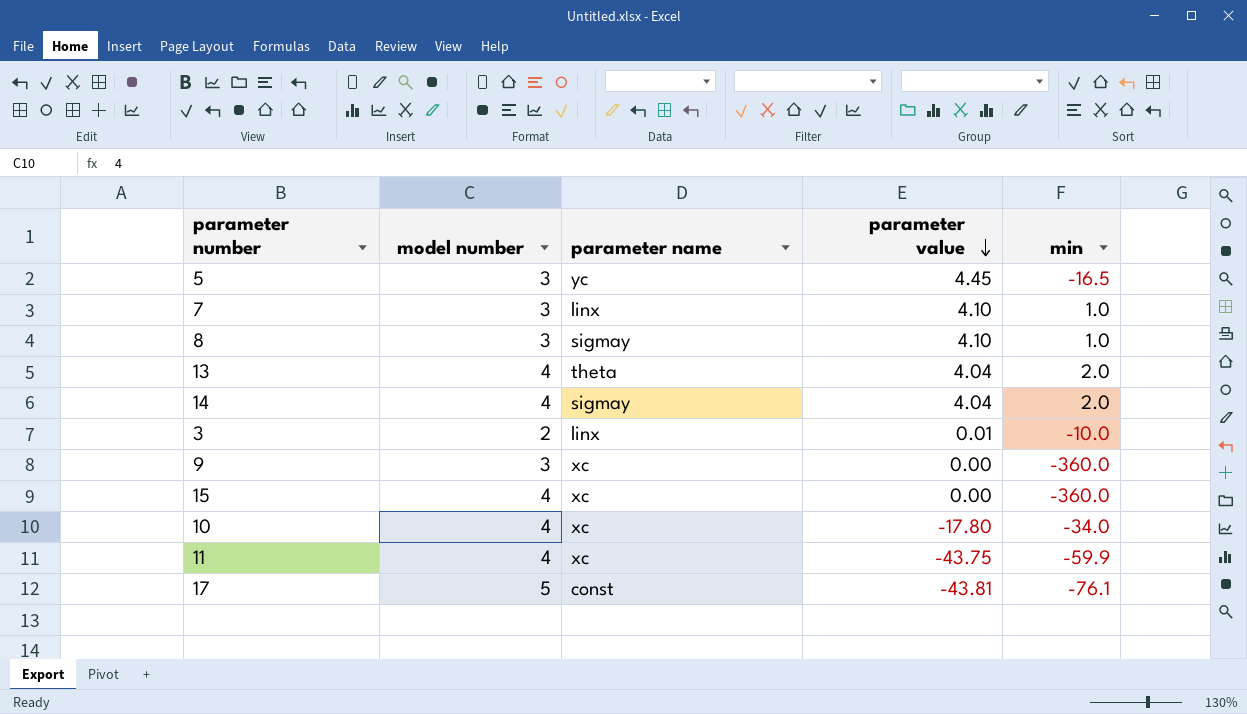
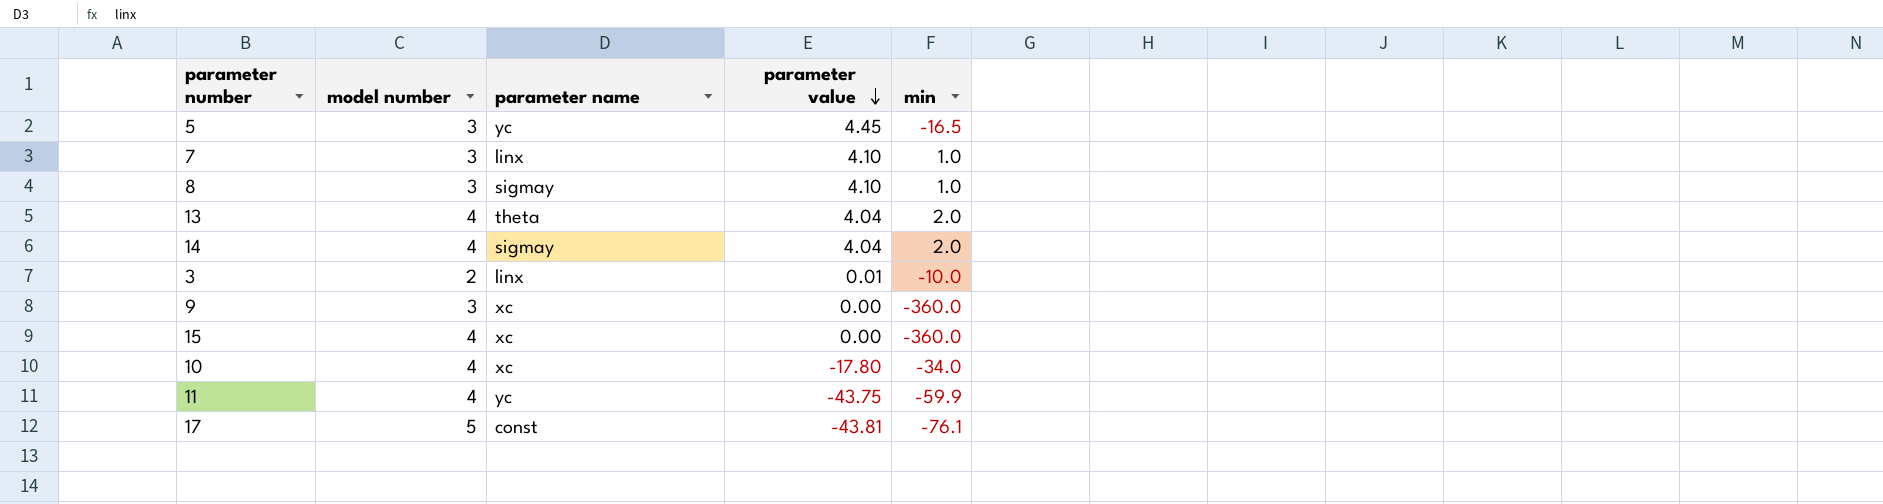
11 | parameter name: xc -> yc

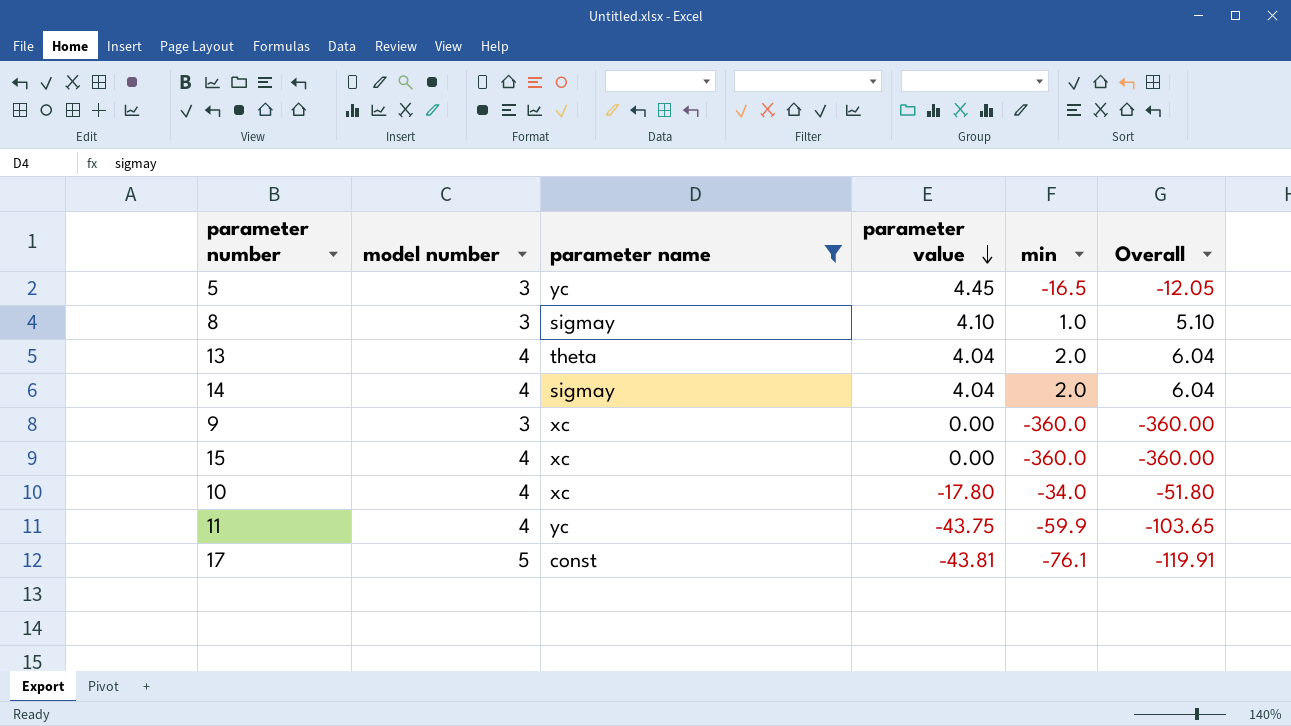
filter: none -> parameter name != linx
column Overall | formula: none -> [parameter value] + [min]

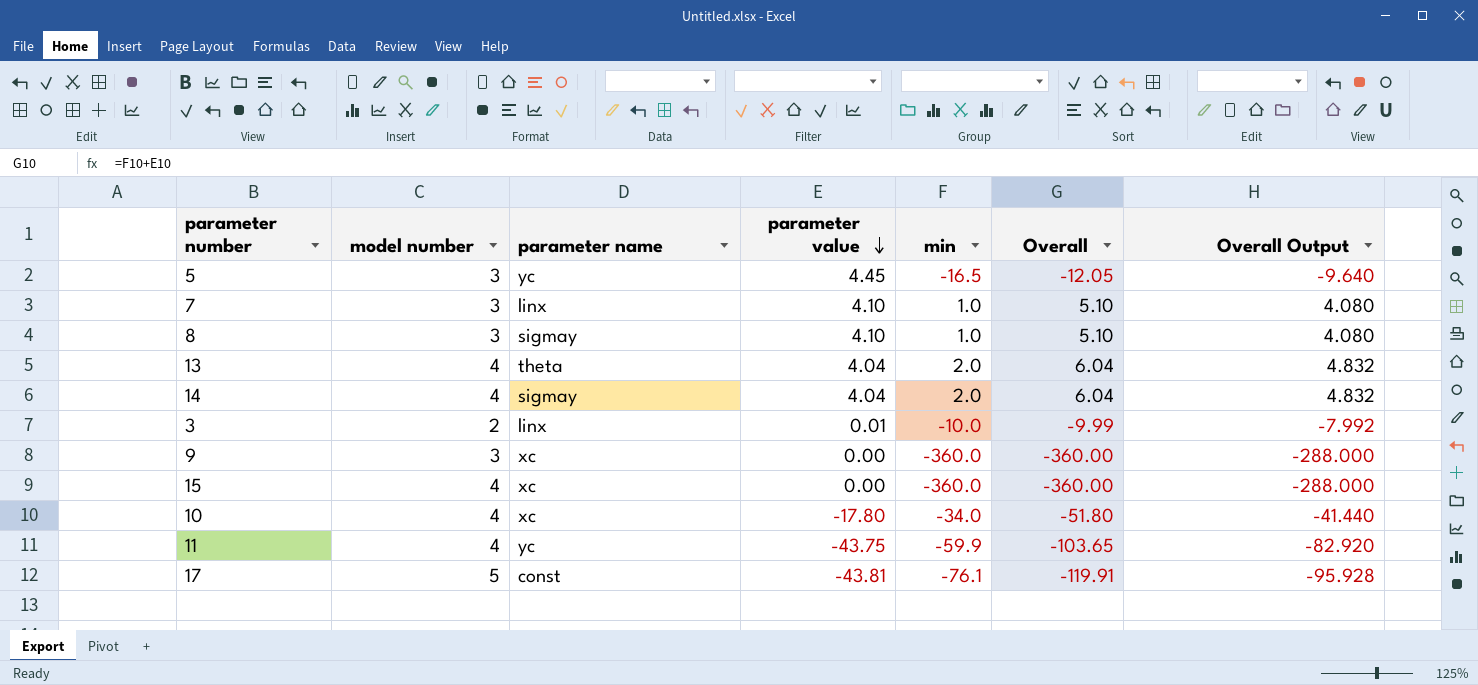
filter: parameter name != linx -> none
column Overall Output | formula: none -> [Overall] * 0.8

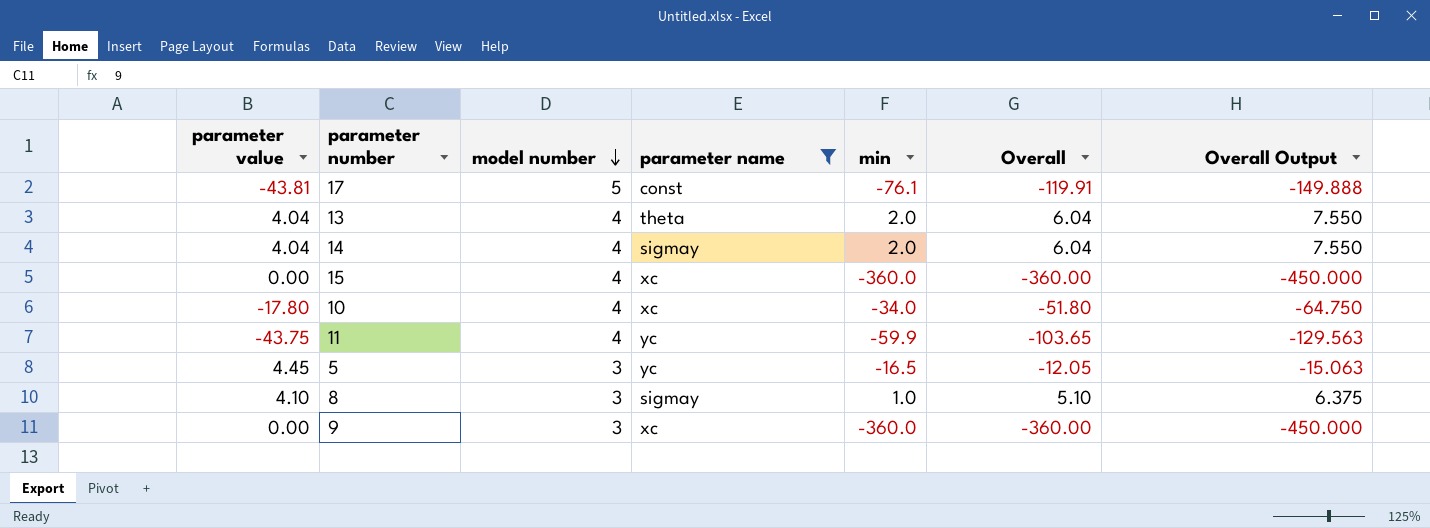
filter: none -> parameter name != linx
row order: parameter value descending -> model number descending
column parameter value | position: 4 -> 1
column Overall Output | formula: [Overall] * 0.8 -> [Overall] * 1.25

